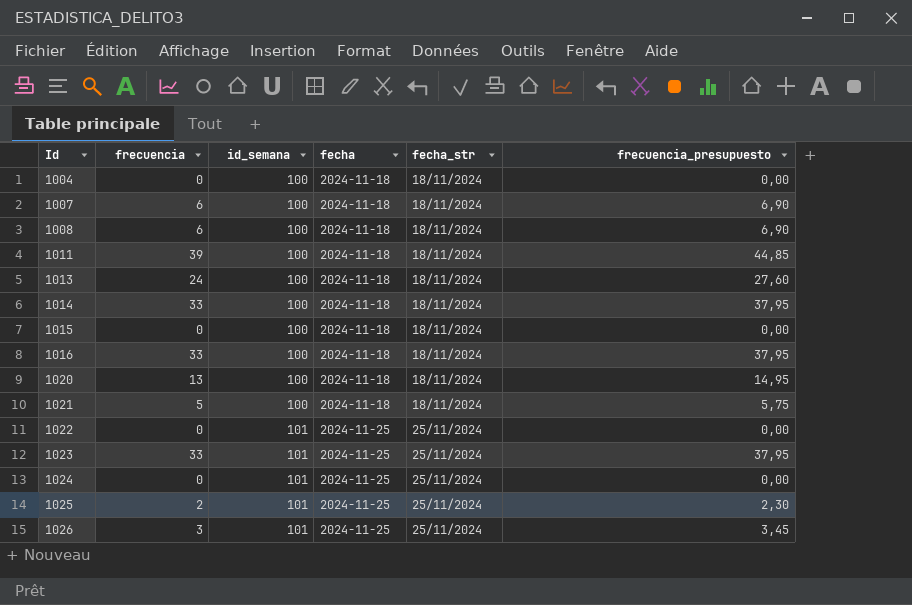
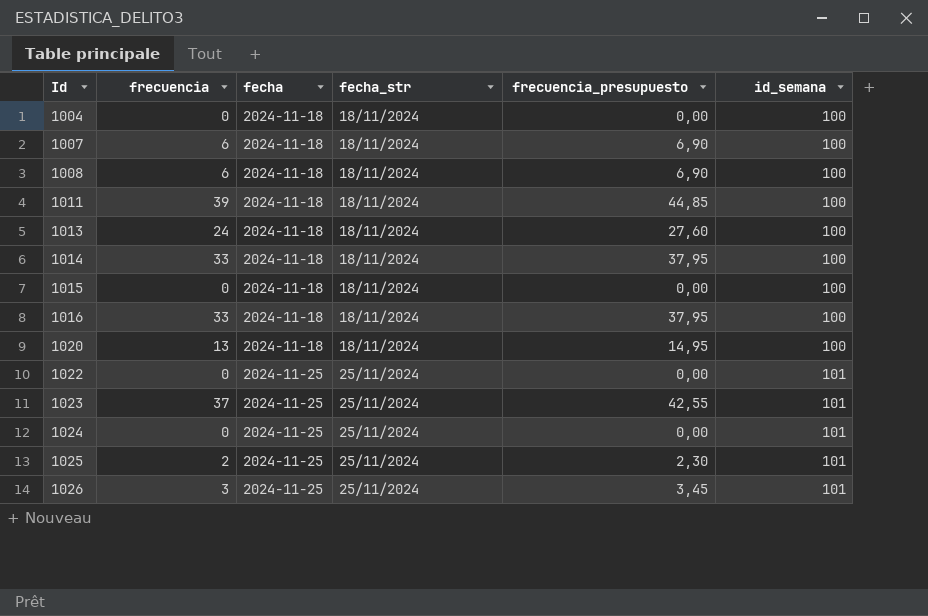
column id_semana | position: 3 -> 6
row 1021: 5 | 100 | 2024-11-18 | 18/11/2024 | 5,75 -> none
1023 | frecuencia: 33 -> 37
1023 | frecuencia_presupuesto: 37,95 -> 42,55

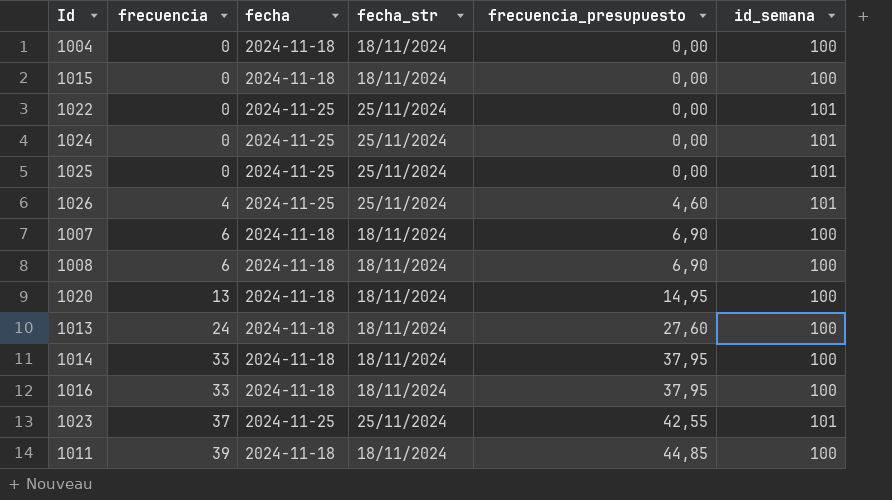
row order: Id ascending -> frecuencia ascending
1025 | frecuencia: 2 -> 0
1025 | frecuencia_presupuesto: 2,30 -> 0,00
1026 | frecuencia: 3 -> 4
1026 | frecuencia_presupuesto: 3,45 -> 4,60

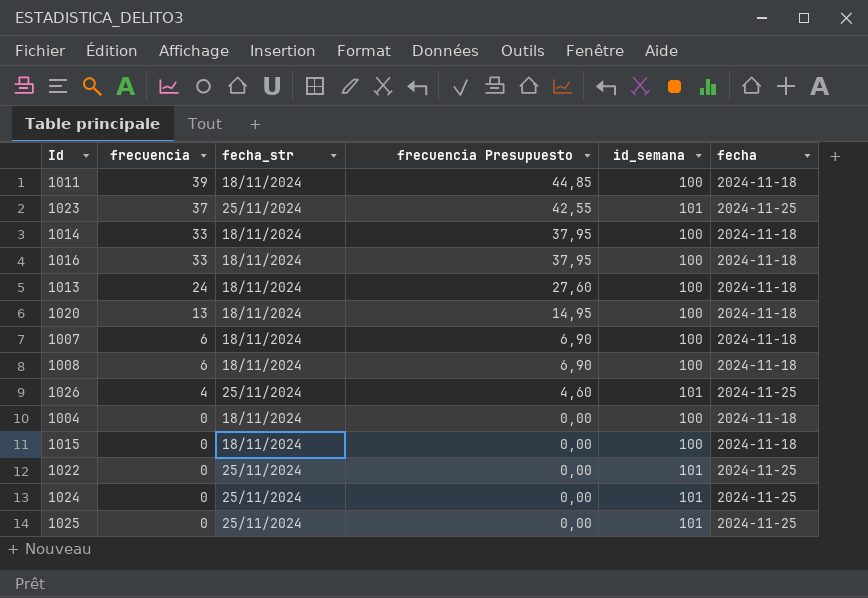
row order: frecuencia ascending -> frecuencia descending
column name: frecuencia_presupuesto -> frecuencia Presupuesto
column fecha | position: 3 -> 6

